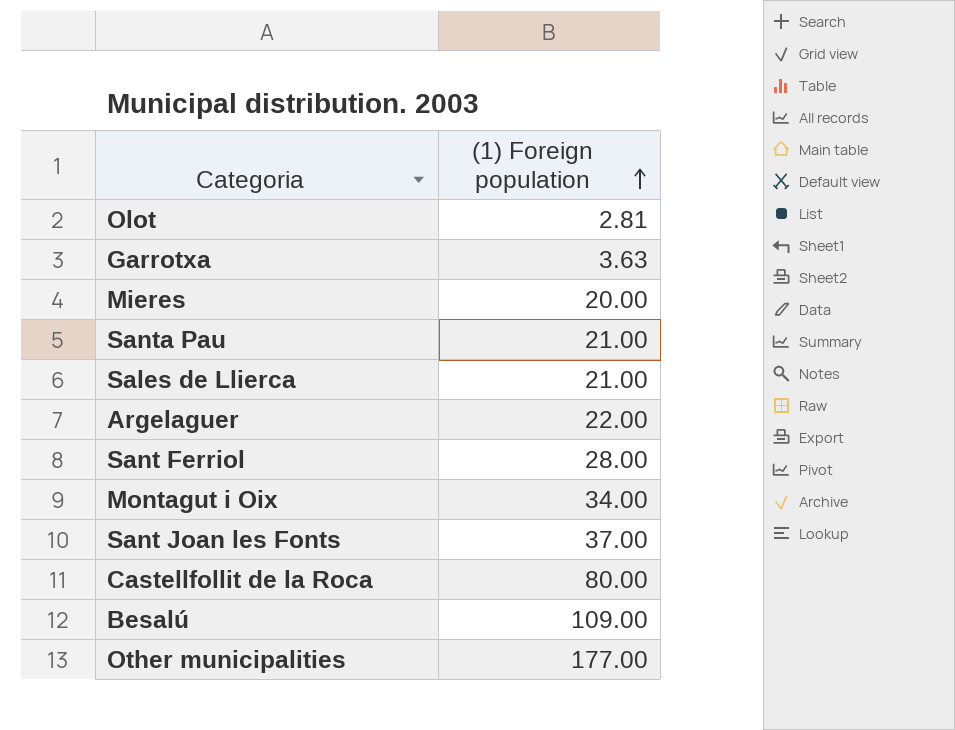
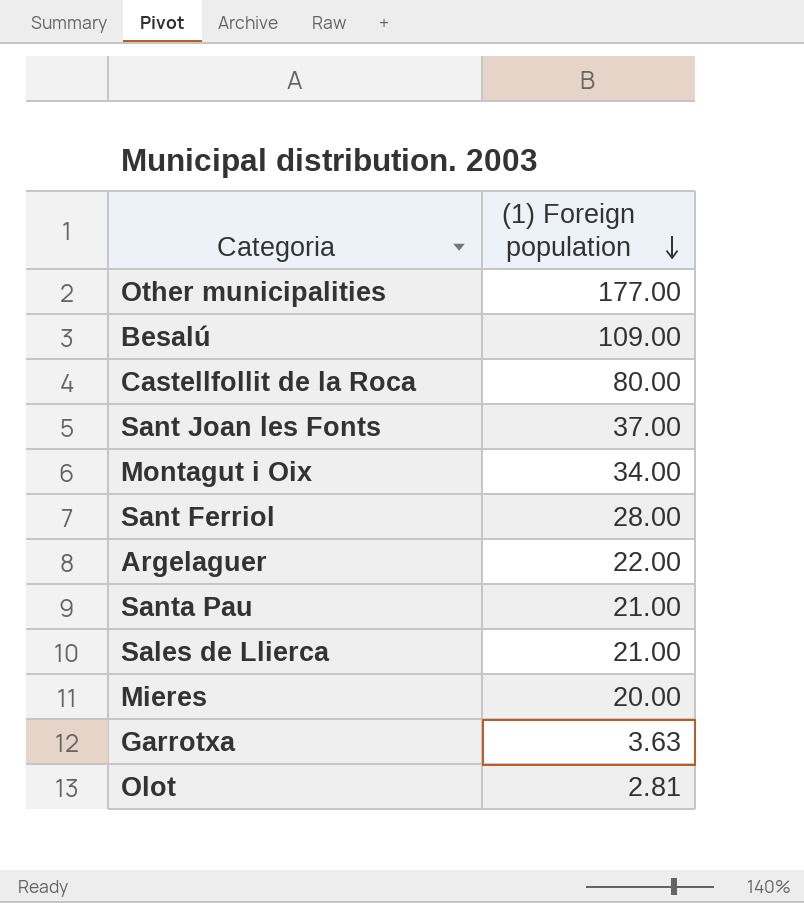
row order: (1) Foreign population ascending -> (1) Foreign population descending

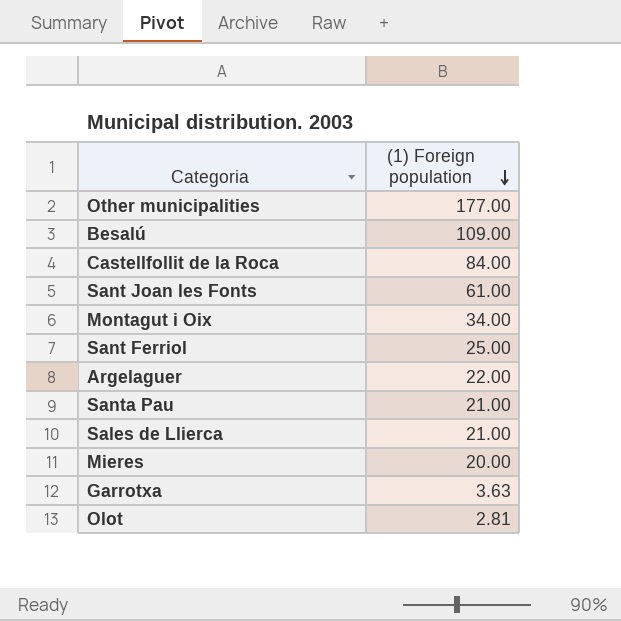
Castellfollit de la Roca | (1) Foreign population: 80.00 -> 84.00
Sant Joan les Fonts | (1) Foreign population: 37.00 -> 61.00
Sant Ferriol | (1) Foreign population: 28.00 -> 25.00

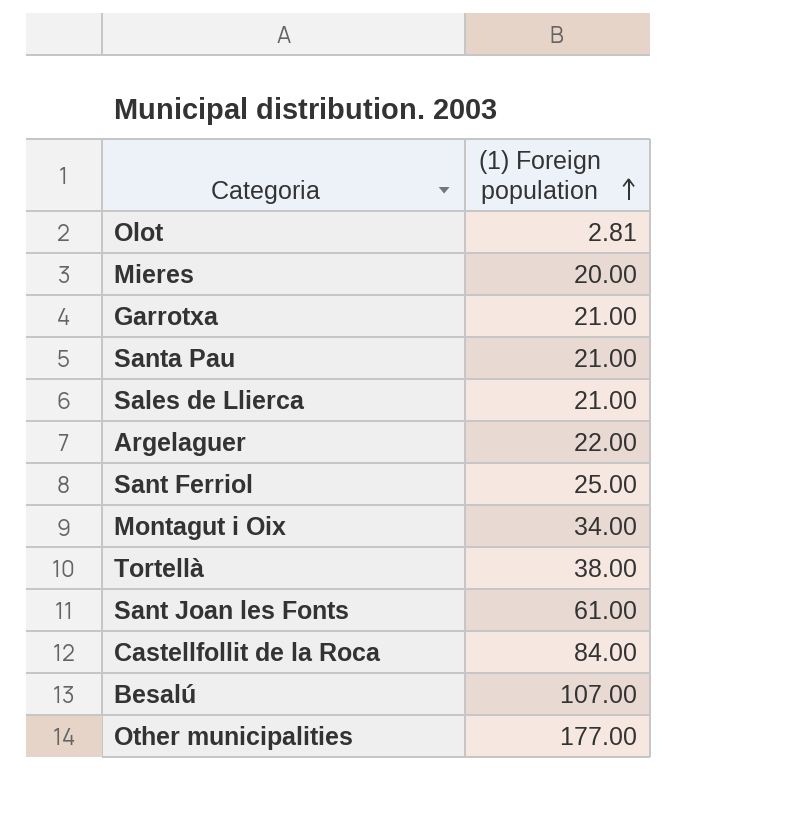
row order: (1) Foreign population descending -> (1) Foreign population ascending
Garrotxa | (1) Foreign population: 3.63 -> 21.00
row Tortellà: none -> 38.00
Besalú | (1) Foreign population: 109.00 -> 107.00

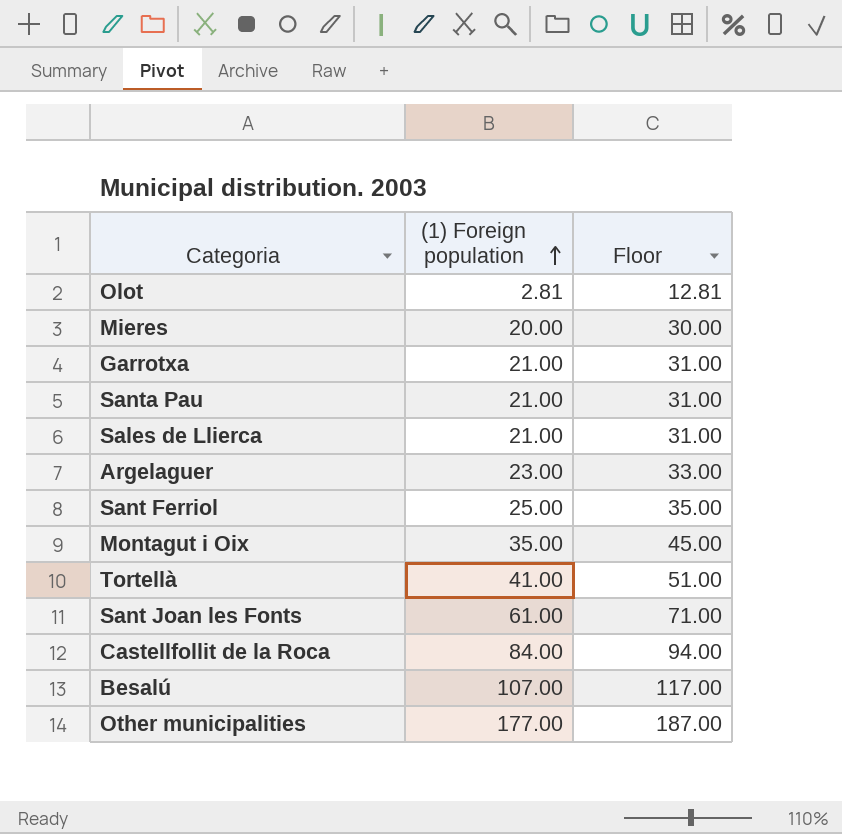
column Floor | formula: none -> [(1) Foreign population] + 10
Argelaguer | (1) Foreign population: 22.00 -> 23.00
Montagut i Oix | (1) Foreign population: 34.00 -> 35.00
Tortellà | (1) Foreign population: 38.00 -> 41.00

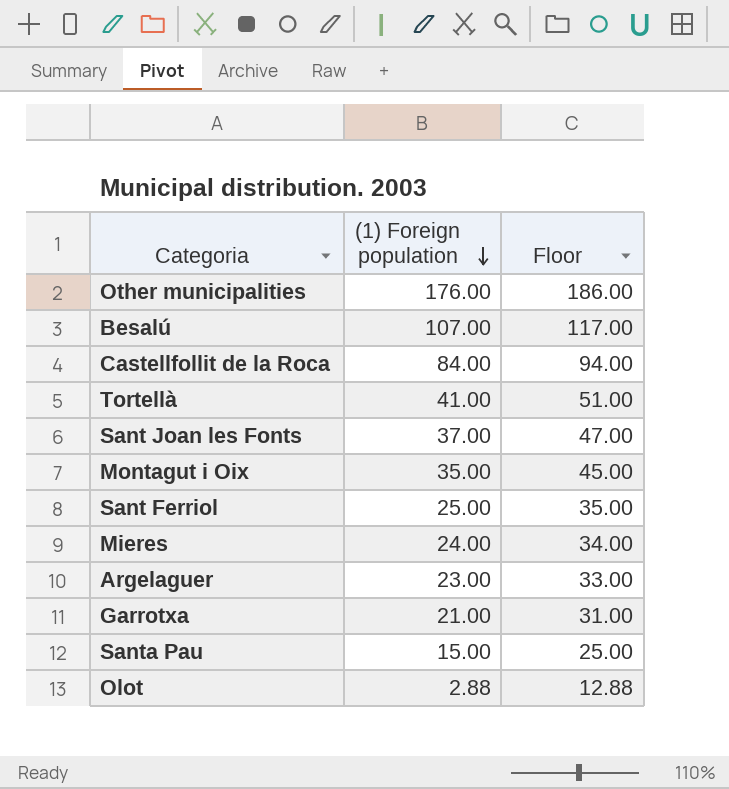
row order: (1) Foreign population ascending -> (1) Foreign population descending
row Sales de Llierca: 21.00 | 31.00 -> none
Other municipalities | (1) Foreign population: 177.00 -> 176.00
Other municipalities | Floor: 187.00 -> 186.00
Sant Joan les Fonts | (1) Foreign population: 61.00 -> 37.00
Sant Joan les Fonts | Floor: 71.00 -> 47.00
Mieres | (1) Foreign population: 20.00 -> 24.00
Mieres | Floor: 30.00 -> 34.00
Santa Pau | (1) Foreign population: 21.00 -> 15.00
Santa Pau | Floor: 31.00 -> 25.00
Olot | (1) Foreign population: 2.81 -> 2.88
Olot | Floor: 12.81 -> 12.88

